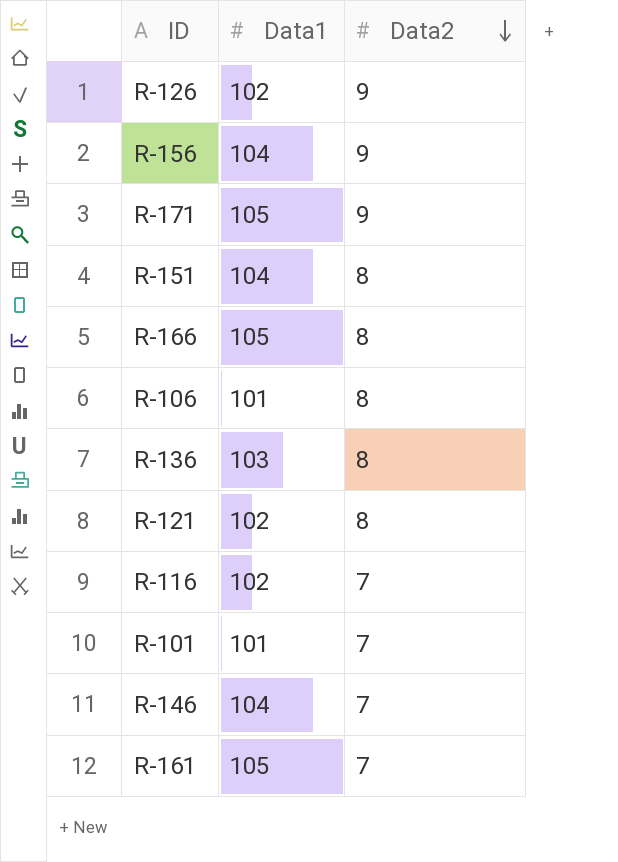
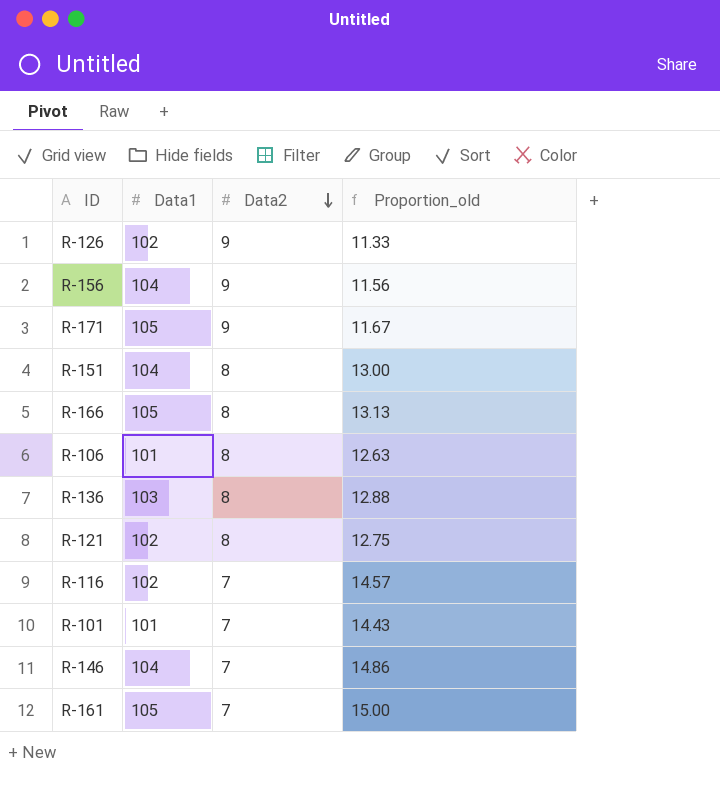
column Proportion_old | formula: none -> [Data1] / [Data2]

